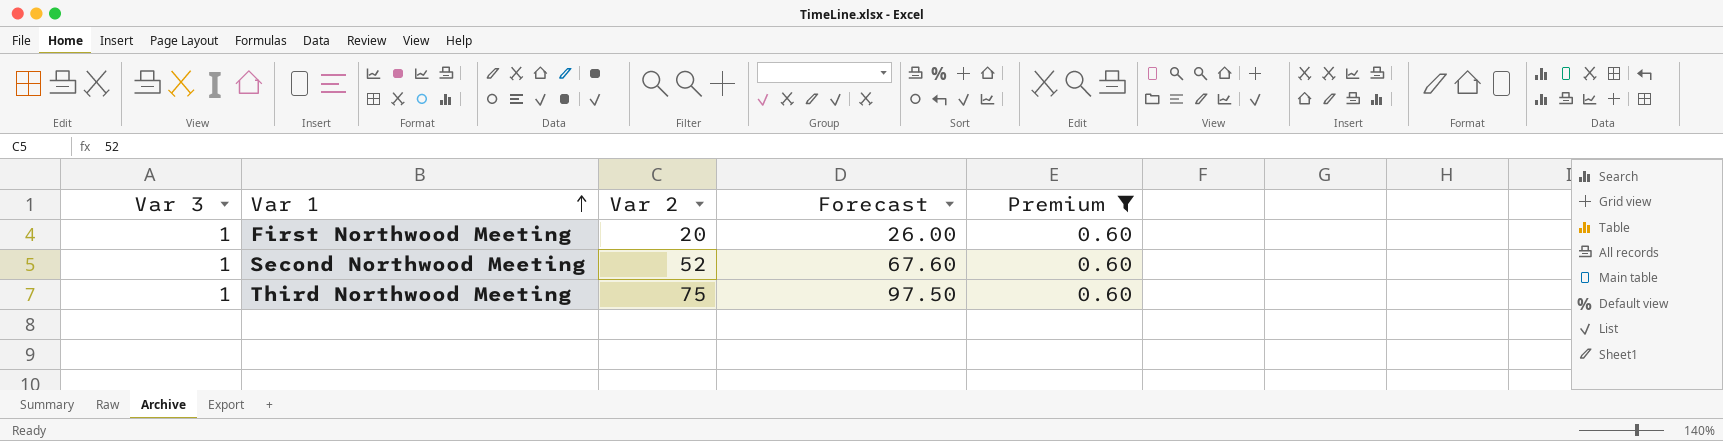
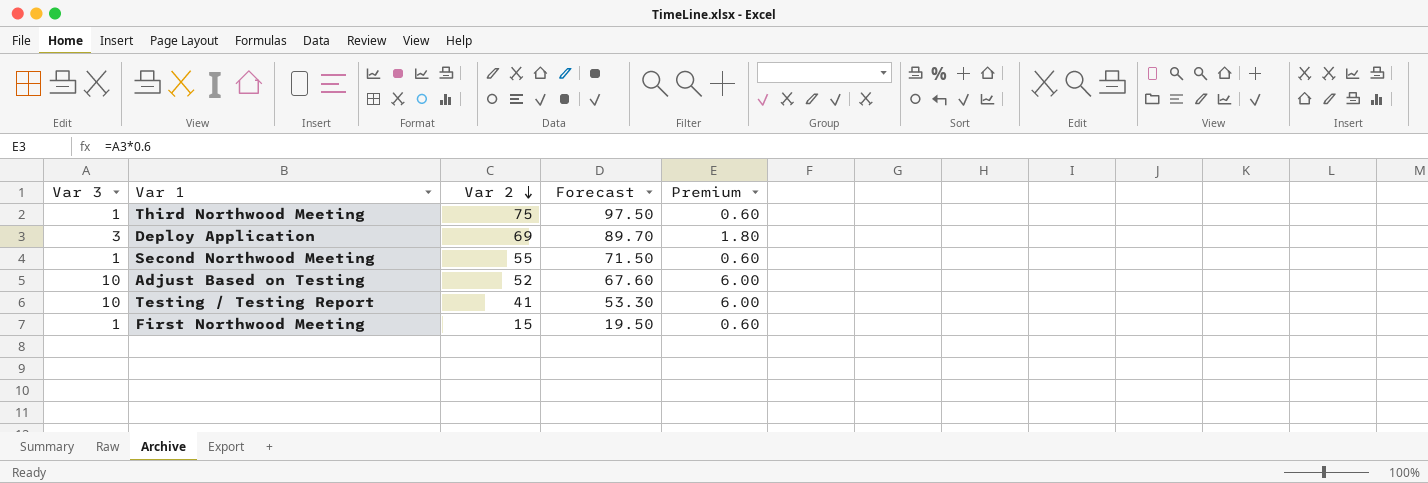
filter: Premium = 0.60 -> none
row order: Var 1 ascending -> Var 2 descending
Second Northwood Meeting | Var 2: 52 -> 55
Second Northwood Meeting | Forecast: 67.60 -> 71.50
First Northwood Meeting | Var 2: 20 -> 15
First Northwood Meeting | Forecast: 26.00 -> 19.50

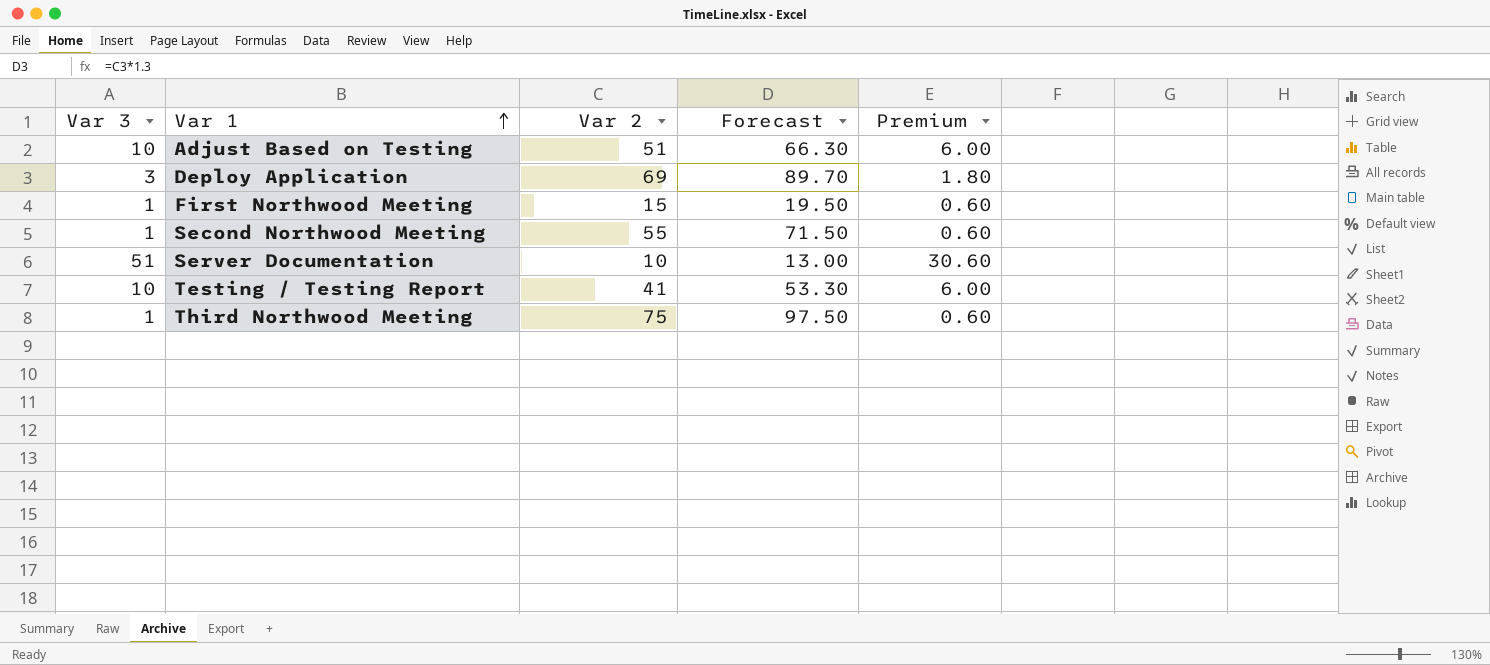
row order: Var 2 descending -> Var 1 ascending
Adjust Based on Testing | Var 2: 52 -> 51
Adjust Based on Testing | Forecast: 67.60 -> 66.30
row Server Documentation: none -> 51 | 10 | 13.00 | 30.60

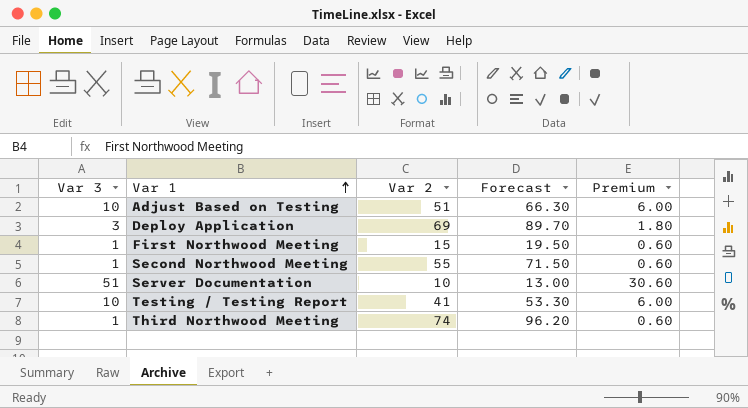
Third Northwood Meeting | Var 2: 75 -> 74
Third Northwood Meeting | Forecast: 97.50 -> 96.20

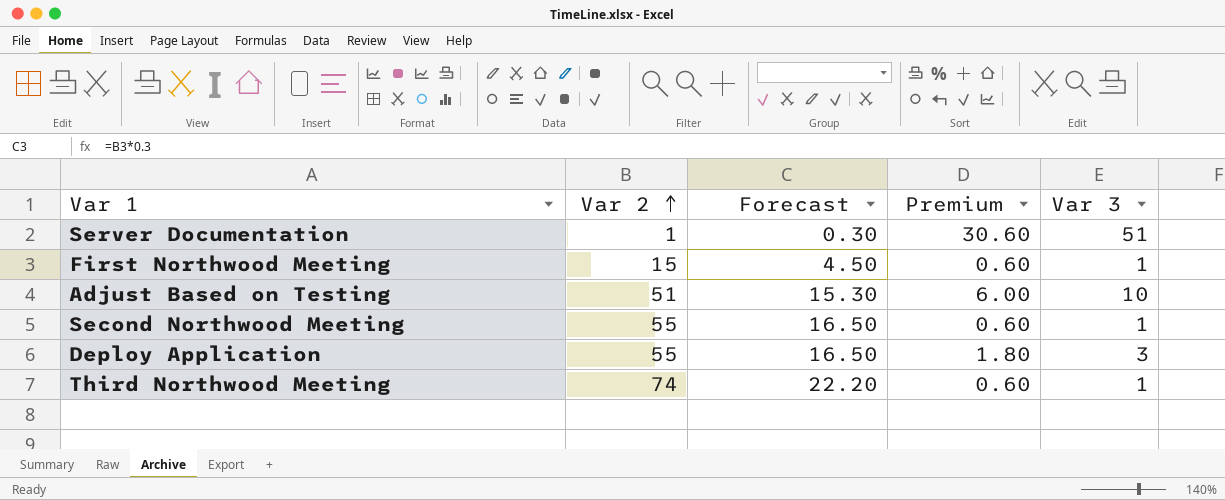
row order: Var 1 ascending -> Var 2 ascending
column Forecast | formula: [Var 2] * 1.3 -> [Var 2] * 0.3
column Var 3 | position: 1 -> 5
row Testing / Testing Report: 10 | 41 | 53.30 | 6.00 -> none
Server Documentation | Var 2: 10 -> 1
Deploy Application | Var 2: 69 -> 55

